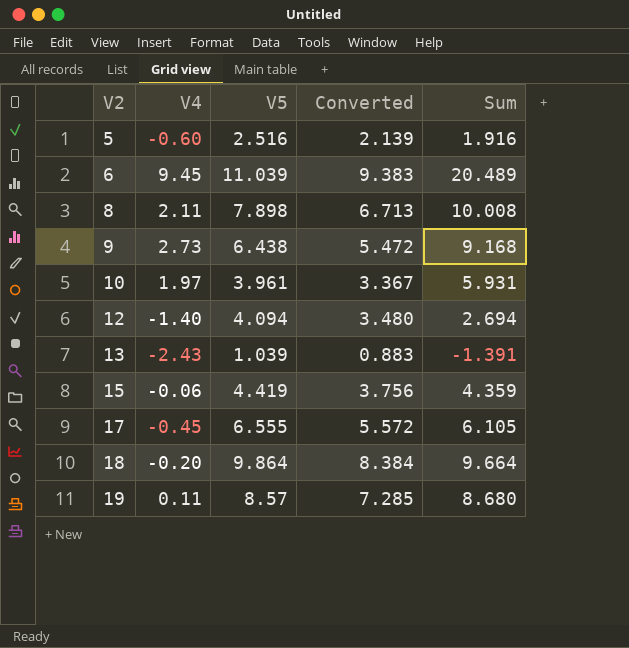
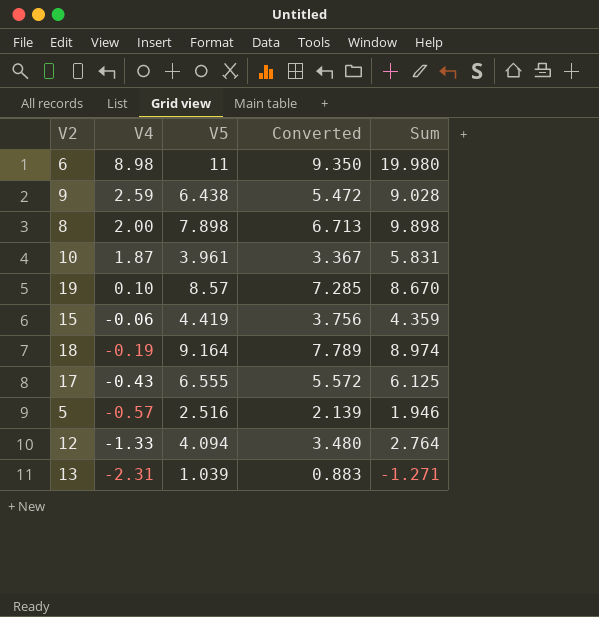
row order: V2 ascending -> V4 descending
6 | V4: 9.45 -> 8.98
6 | V5: 11.039 -> 11
6 | Converted: 9.383 -> 9.350
6 | Sum: 20.489 -> 19.980
9 | V4: 2.73 -> 2.59
9 | Sum: 9.168 -> 9.028
8 | V4: 2.11 -> 2.00
8 | Sum: 10.008 -> 9.898
10 | V4: 1.97 -> 1.87
10 | Sum: 5.931 -> 5.831
19 | V4: 0.11 -> 0.10
19 | Sum: 8.680 -> 8.670
18 | V4: -0.20 -> -0.19
18 | V5: 9.864 -> 9.164
18 | Converted: 8.384 -> 7.789
18 | Sum: 9.664 -> 8.974
17 | V4: -0.45 -> -0.43
17 | Sum: 6.105 -> 6.125
5 | V4: -0.60 -> -0.57
5 | Sum: 1.916 -> 1.946
12 | V4: -1.40 -> -1.33
12 | Sum: 2.694 -> 2.764
13 | V4: -2.43 -> -2.31
13 | Sum: -1.391 -> -1.271

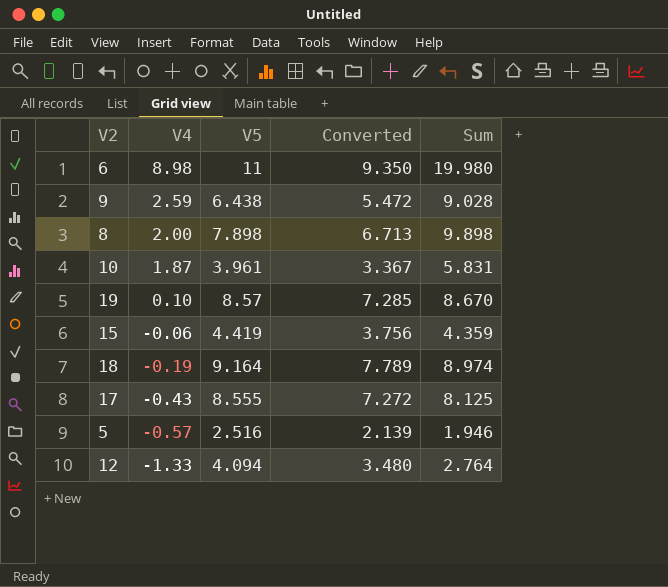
row 13: -2.31 | 1.039 | 0.883 | -1.271 -> none
17 | V5: 6.555 -> 8.555
17 | Converted: 5.572 -> 7.272
17 | Sum: 6.125 -> 8.125

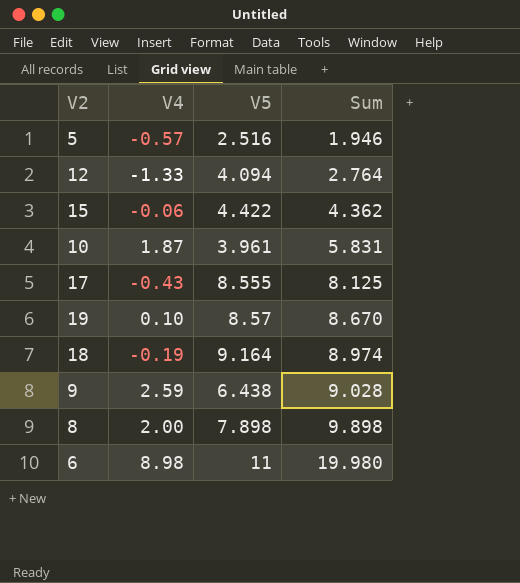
row order: V4 descending -> Sum ascending
column Converted | formula: [V5] * 0.85 -> none
15 | V5: 4.419 -> 4.422
15 | Sum: 4.359 -> 4.362

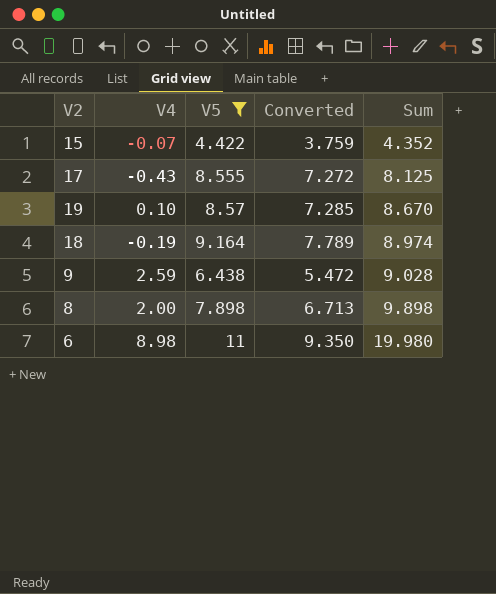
filter: none -> V5 >= 4.422
column Converted | formula: none -> [V5] * 0.85
15 | V4: -0.06 -> -0.07
15 | Sum: 4.362 -> 4.352

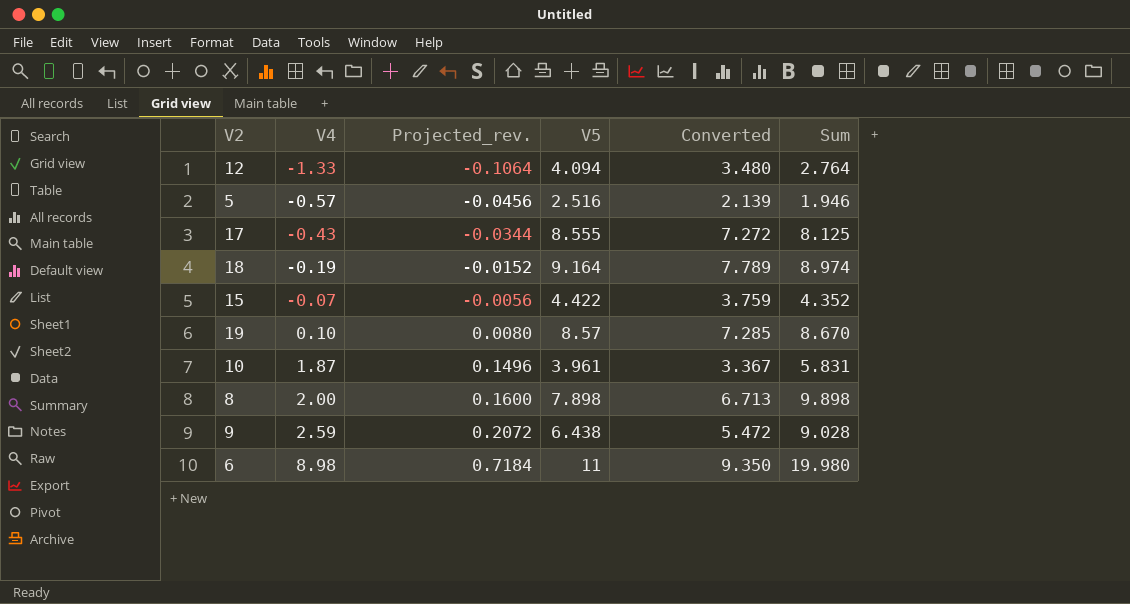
filter: V5 >= 4.422 -> none
row order: Sum ascending -> V4 ascending
column Projected_rev. | formula: none -> [V4] * 0.08

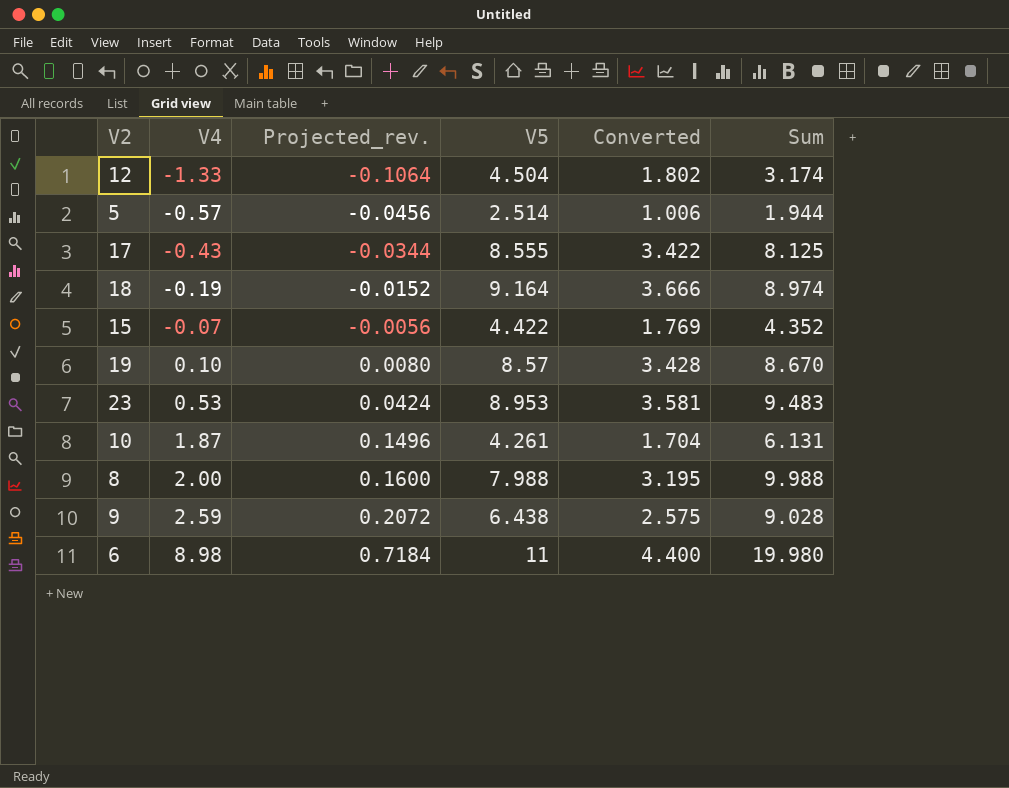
column Converted | formula: [V5] * 0.85 -> [V5] * 0.4
12 | V5: 4.094 -> 4.504
12 | Sum: 2.764 -> 3.174
5 | V5: 2.516 -> 2.514
5 | Sum: 1.946 -> 1.944
row 23: none -> 0.53 | 0.0424 | 8.953 | 3.581 | 9.483
10 | V5: 3.961 -> 4.261
10 | Sum: 5.831 -> 6.131
8 | V5: 7.898 -> 7.988
8 | Sum: 9.898 -> 9.988

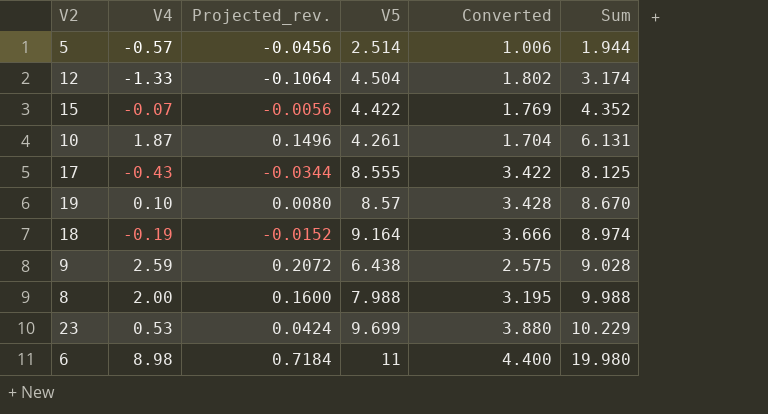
row order: V4 ascending -> Sum ascending
23 | V5: 8.953 -> 9.699
23 | Converted: 3.581 -> 3.880
23 | Sum: 9.483 -> 10.229

